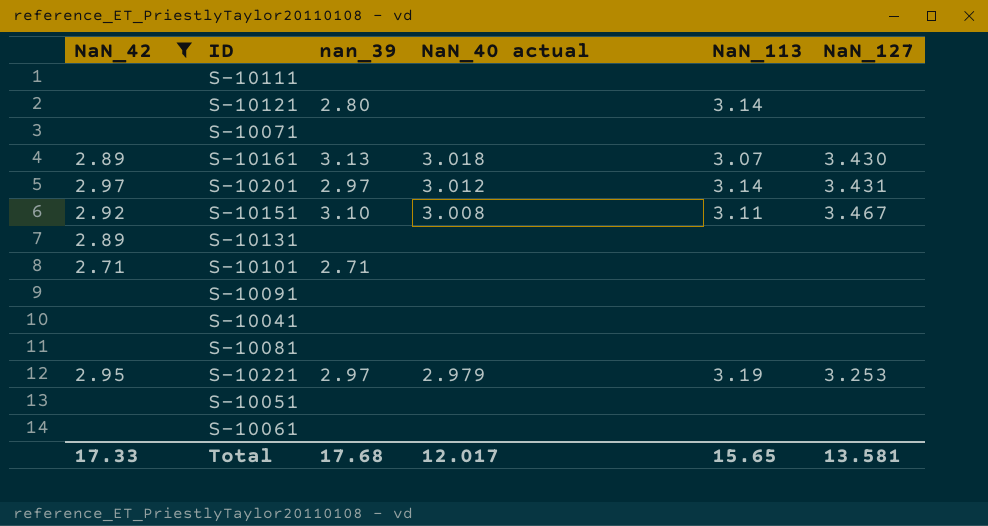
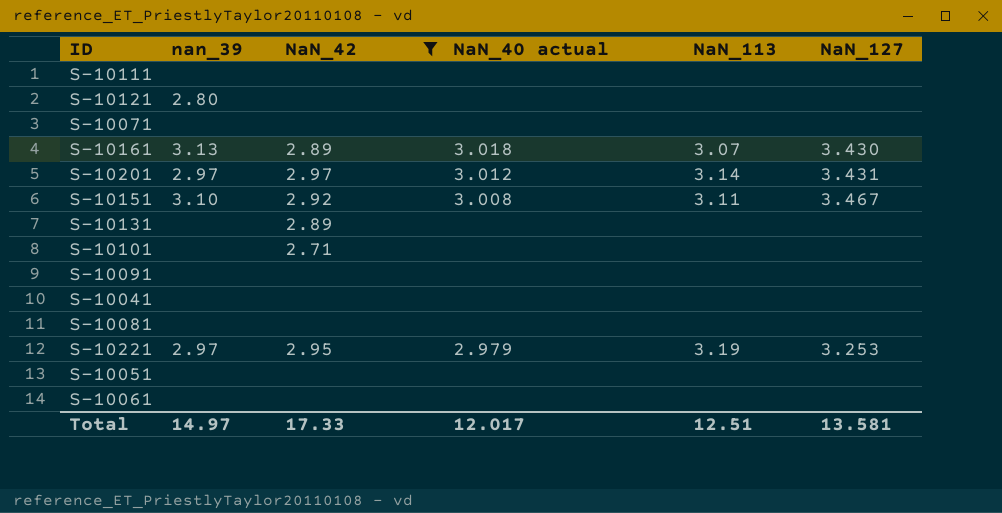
column NaN_42 | position: 1 -> 3
S-10121 | NaN_113: 3.14 -> none
S-10101 | nan_39: 2.71 -> none
Total | nan_39: 17.68 -> 14.97
Total | NaN_113: 15.65 -> 12.51

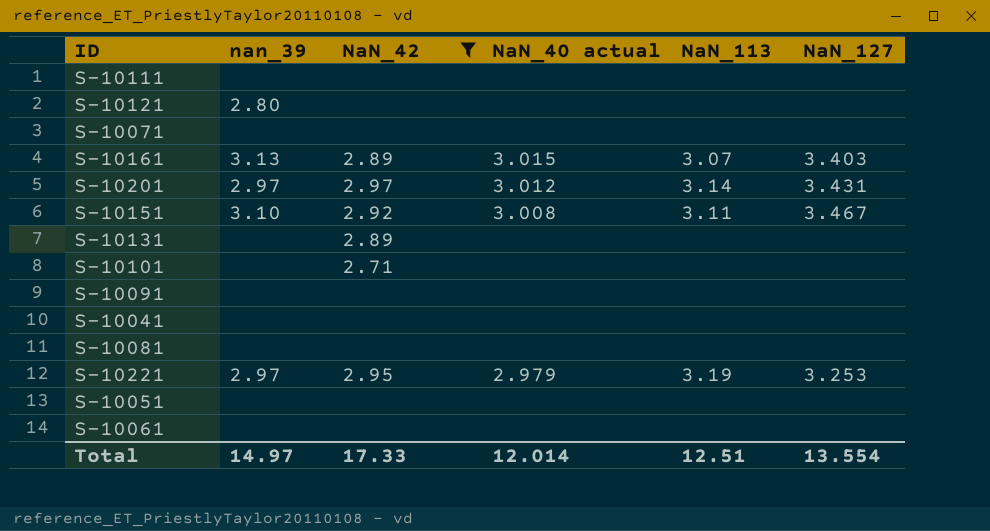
S-10161 | NaN_40 actual: 3.018 -> 3.015
S-10161 | NaN_127: 3.430 -> 3.403
Total | NaN_40 actual: 12.017 -> 12.014
Total | NaN_127: 13.581 -> 13.554

